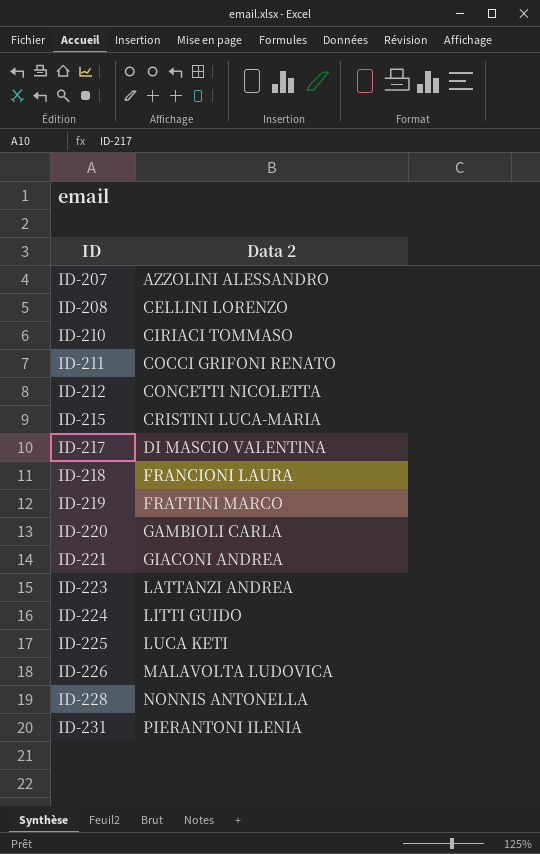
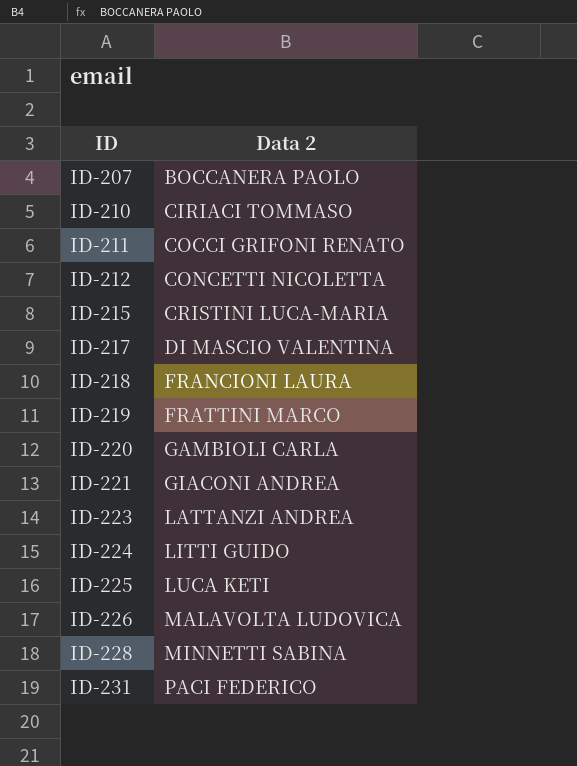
row ID-208: CELLINI LORENZO -> none
ID-207 | Data 2: AZZOLINI ALESSANDRO -> BOCCANERA PAOLO
ID-228 | Data 2: NONNIS ANTONELLA -> MINNETTI SABINA
ID-231 | Data 2: PIERANTONI ILENIA -> PACI FEDERICO

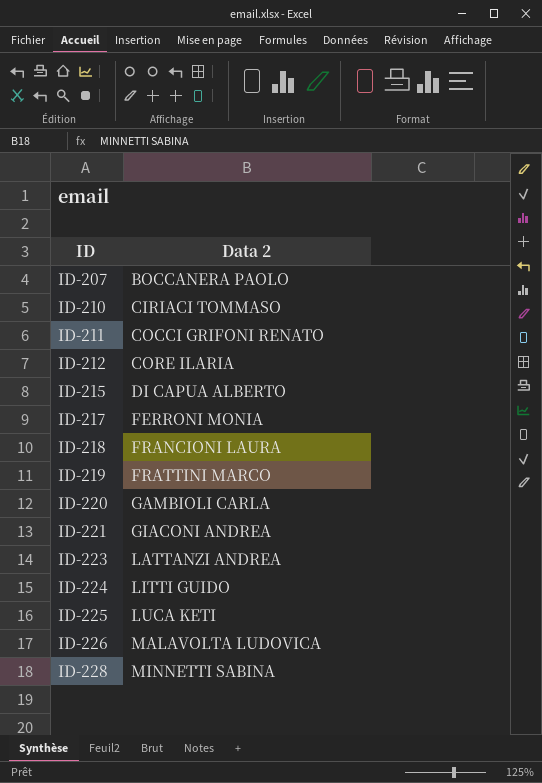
row ID-231: PACI FEDERICO -> none
ID-212 | Data 2: CONCETTI NICOLETTA -> CORE ILARIA
ID-215 | Data 2: CRISTINI LUCA-MARIA -> DI CAPUA ALBERTO
ID-217 | Data 2: DI MASCIO VALENTINA -> FERRONI MONIA

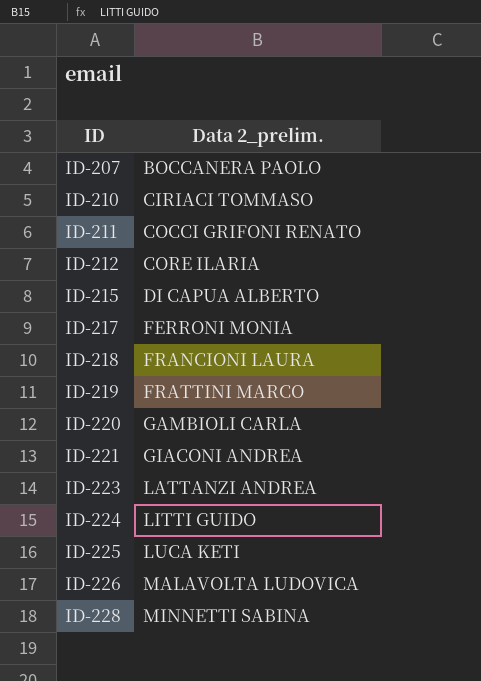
column name: Data 2 -> Data 2_prelim.

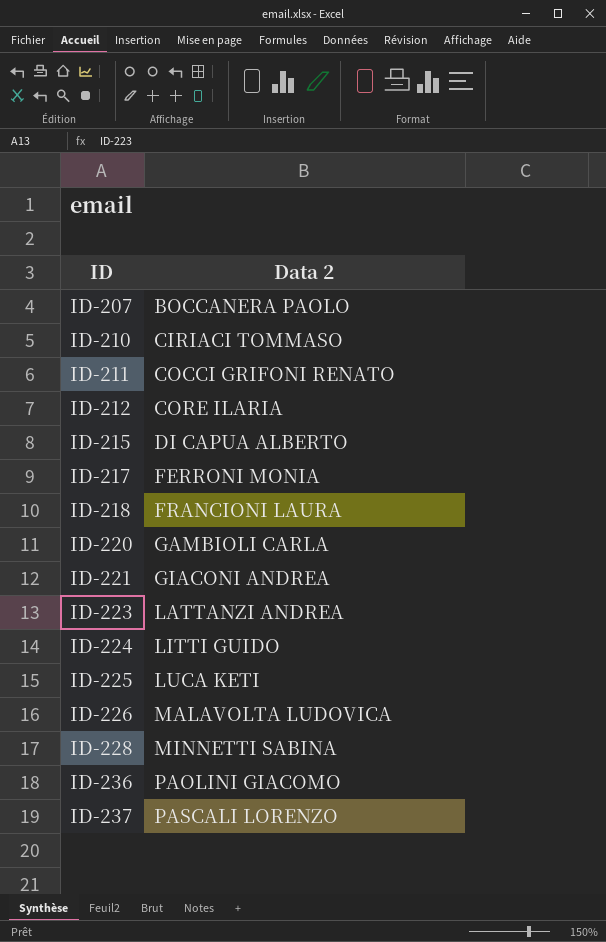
column name: Data 2_prelim. -> Data 2
row ID-219: FRATTINI MARCO -> none
row ID-236: none -> PAOLINI GIACOMO
row ID-237: none -> PASCALI LORENZO

